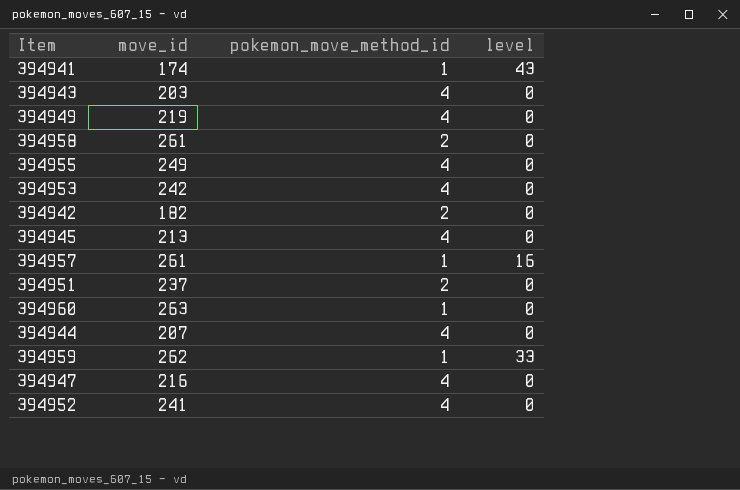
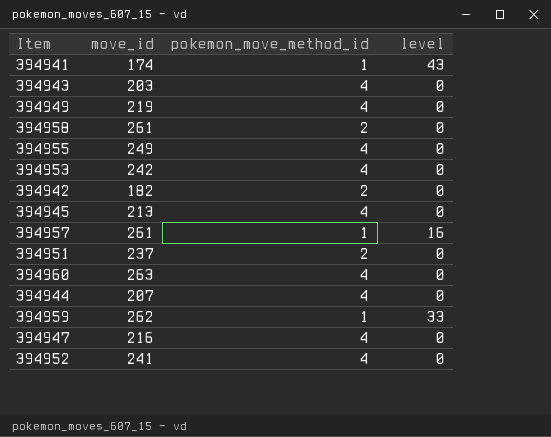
394960 | pokemon_move_method_id: 1 -> 4

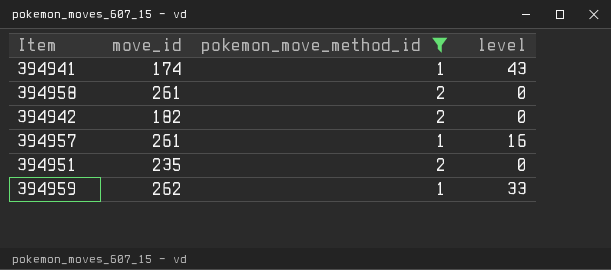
filter: none -> pokemon_move_method_id != 4
394951 | move_id: 237 -> 235

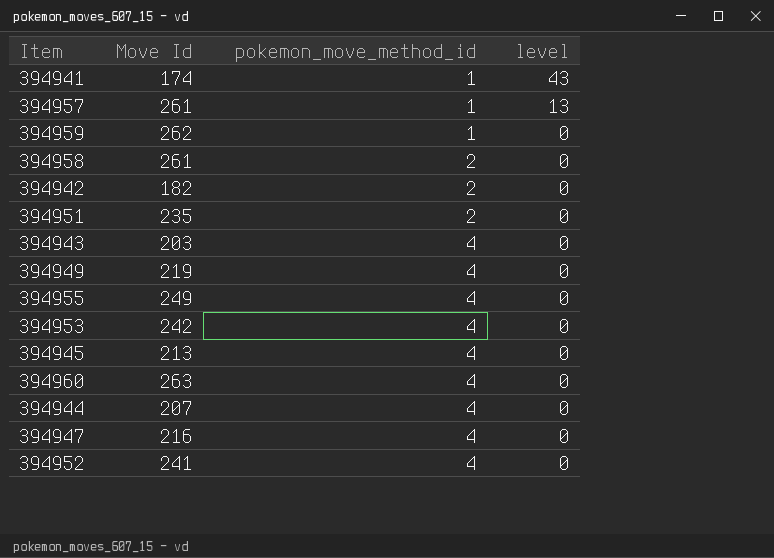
filter: pokemon_move_method_id != 4 -> none
row order: none -> pokemon_move_method_id ascending
column name: move_id -> Move Id
394957 | level: 16 -> 13
394959 | level: 33 -> 0

